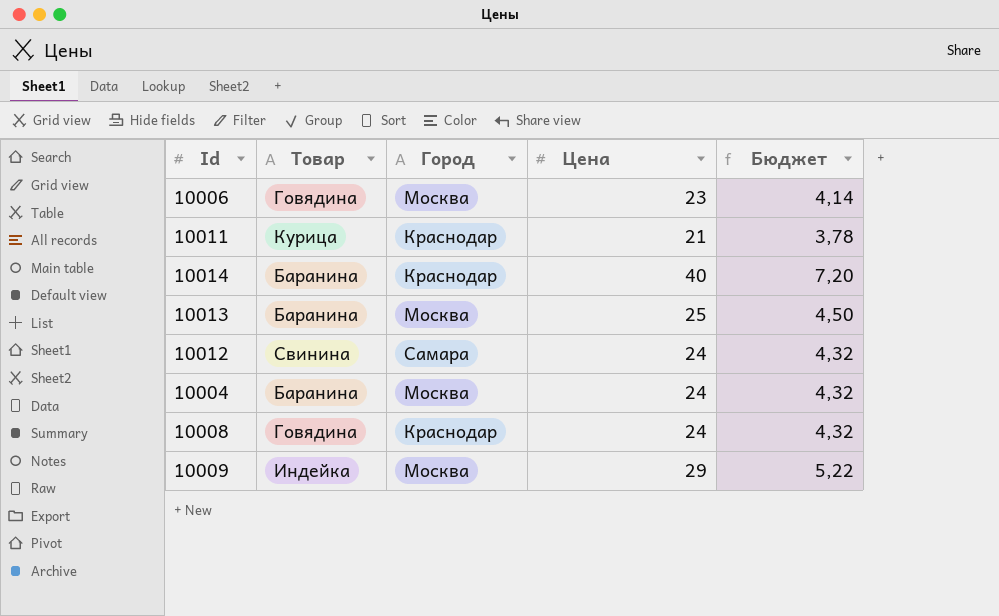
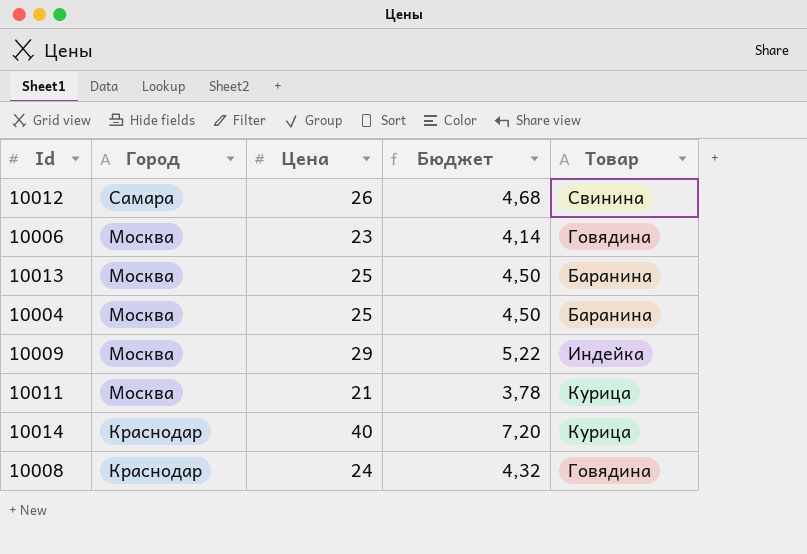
row order: none -> Город descending
column Товар | position: 2 -> 5
10012 | Цена: 24 -> 26
10012 | Бюджет: 4,32 -> 4,68
10004 | Цена: 24 -> 25
10004 | Бюджет: 4,32 -> 4,50
10011 | Город: Краснодар -> Москва
10014 | Товар: Баранина -> Курица

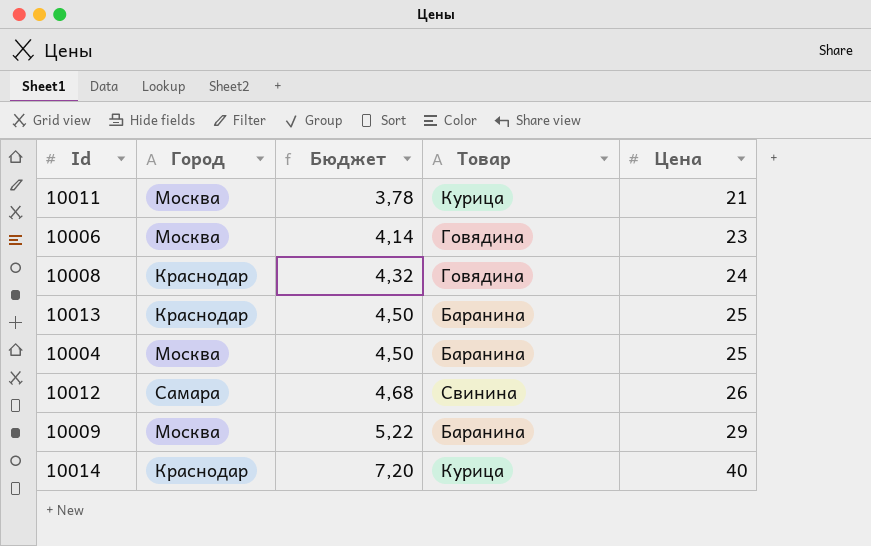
row order: Город descending -> Бюджет ascending
column Цена | position: 3 -> 5
10013 | Город: Москва -> Краснодар
10009 | Товар: Индейка -> Баранина

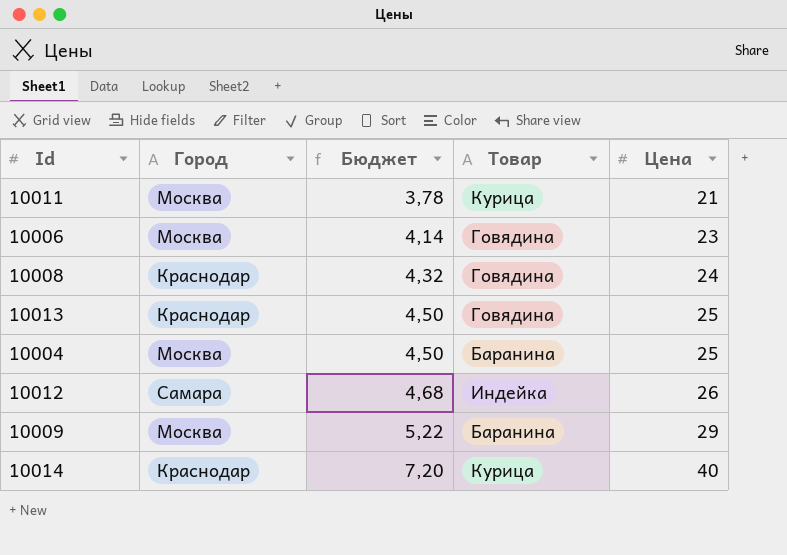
10013 | Товар: Баранина -> Говядина
10012 | Товар: Свинина -> Индейка

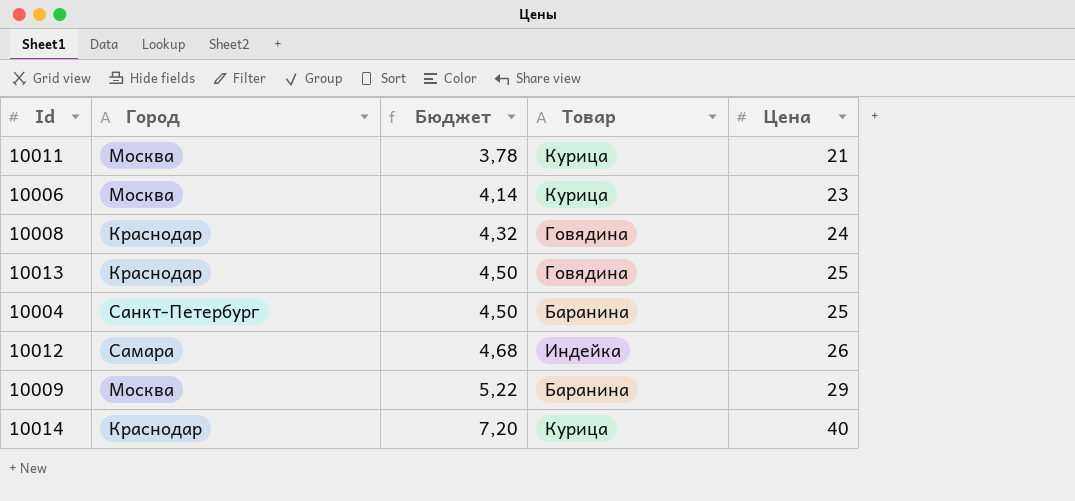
10006 | Товар: Говядина -> Курица
10004 | Город: Москва -> Санкт-Петербург

